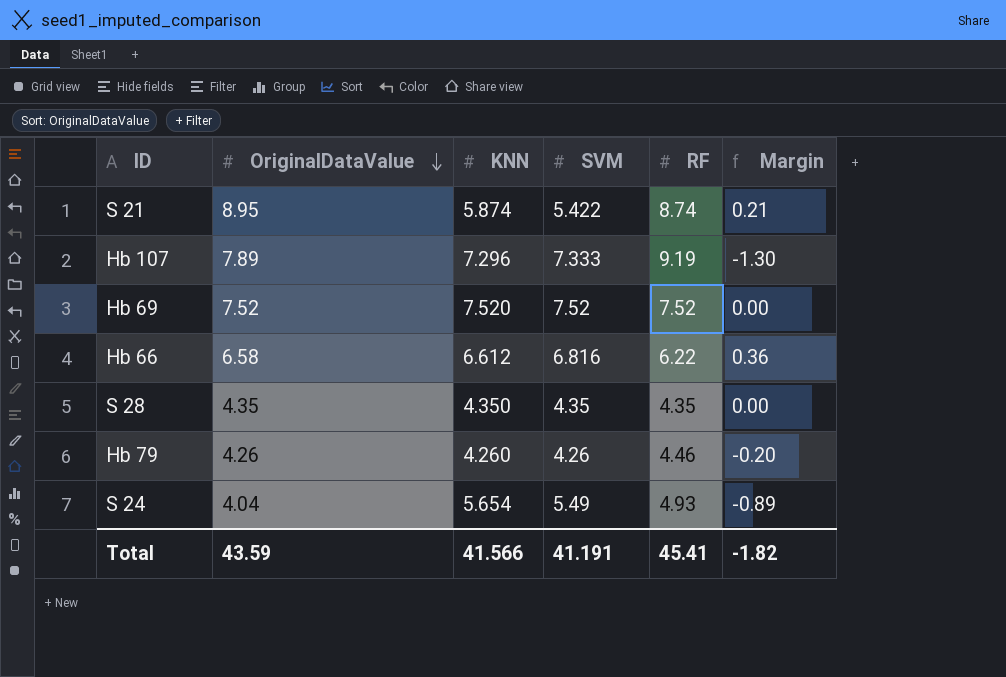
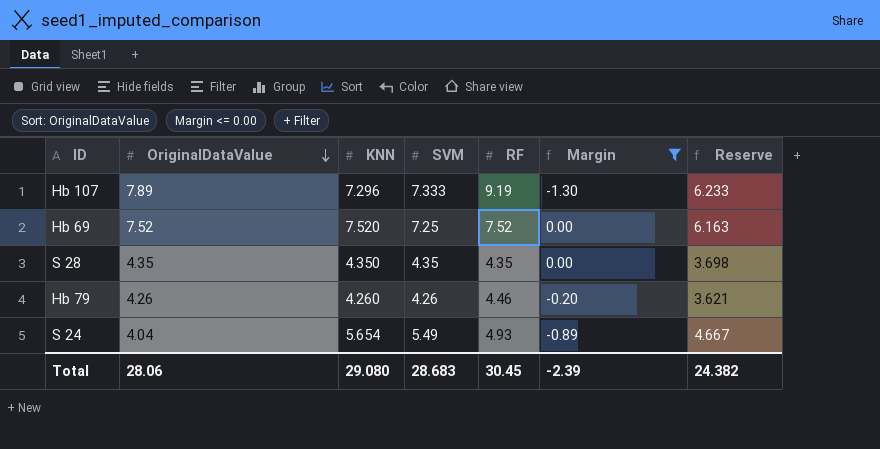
filter: none -> Margin <= 0.00
column Reserve | formula: none -> [SVM] * 0.85
Hb 69 | SVM: 7.52 -> 7.25
Total | OriginalDataValue: 43.59 -> 28.06
Total | KNN: 41.566 -> 29.080
Total | SVM: 41.191 -> 28.683
Total | RF: 45.41 -> 30.45
Total | Margin: -1.82 -> -2.39

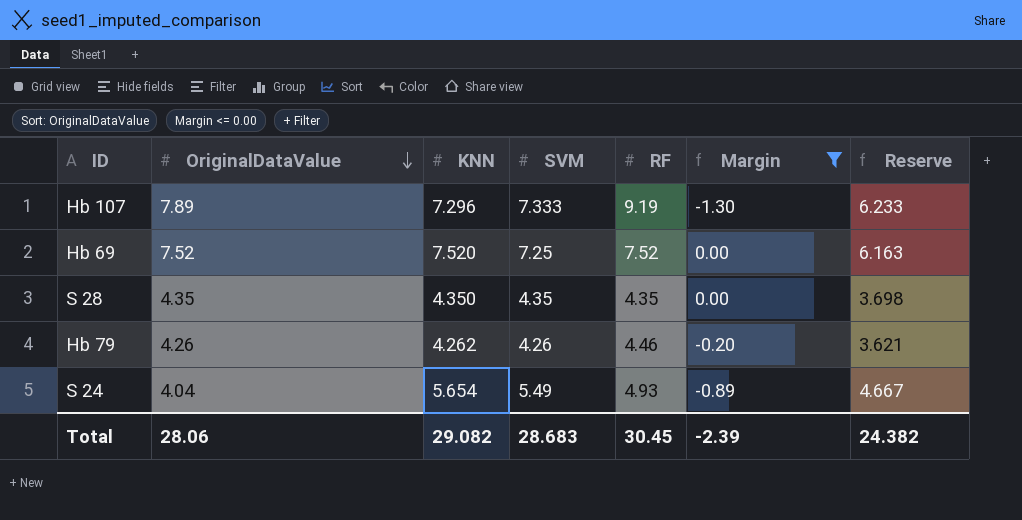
Hb 79 | KNN: 4.260 -> 4.262
Total | KNN: 29.080 -> 29.082

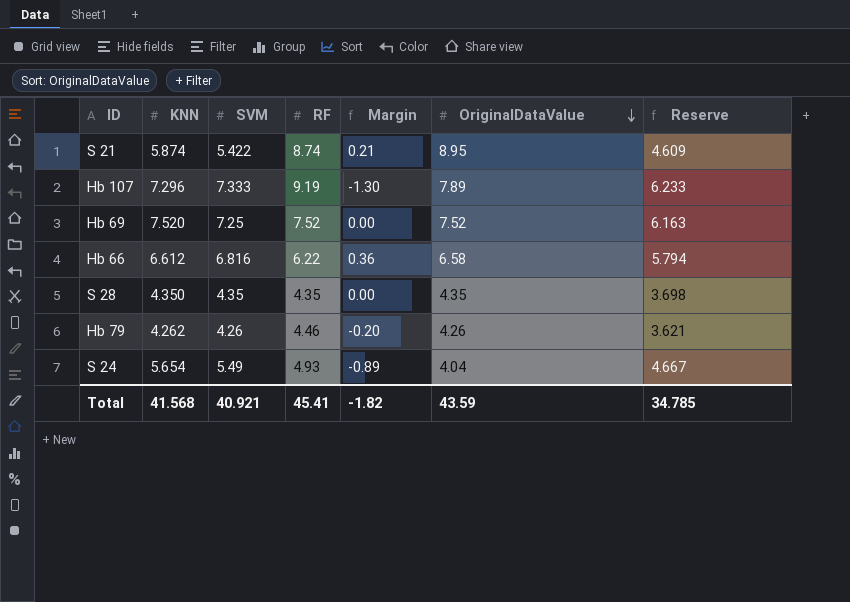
filter: Margin <= 0.00 -> none
column OriginalDataValue | position: 2 -> 6
Total | KNN: 29.082 -> 41.568
Total | SVM: 28.683 -> 40.921
Total | RF: 30.45 -> 45.41
Total | Margin: -2.39 -> -1.82
Total | OriginalDataValue: 28.06 -> 43.59
Total | Reserve: 24.382 -> 34.785

